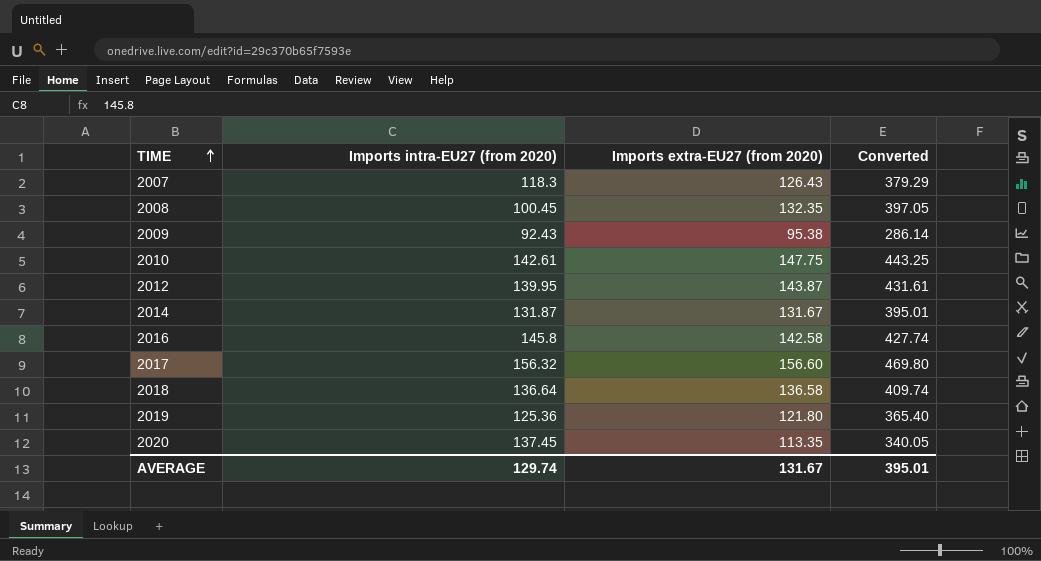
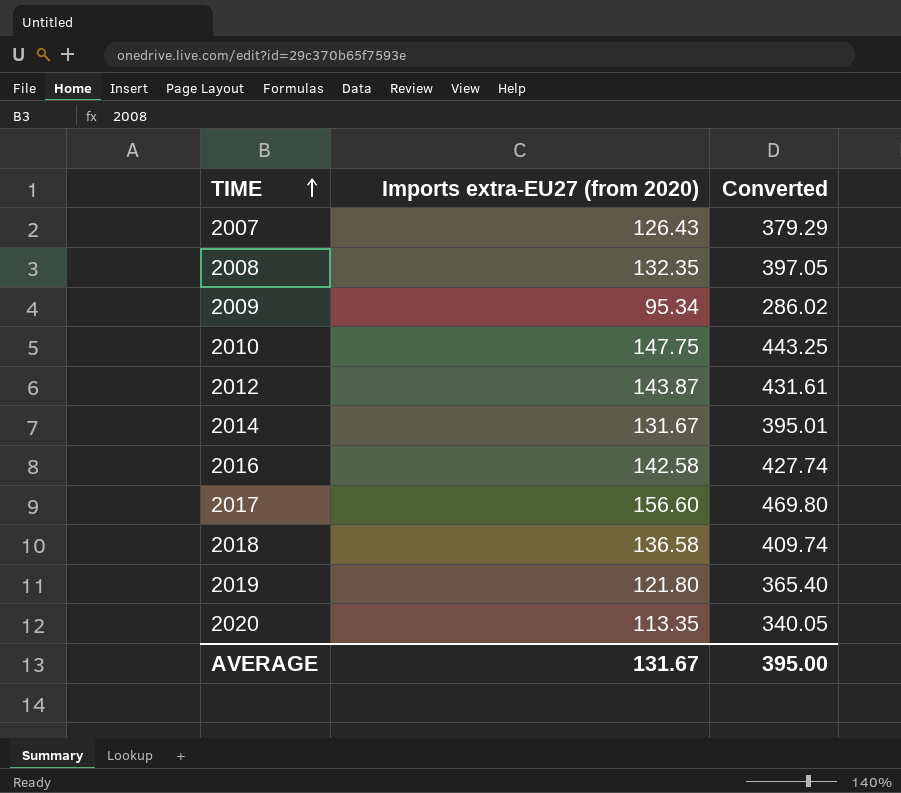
column Imports intra-EU27 (from 2020) | position: 2 -> none
2009 | Imports extra-EU27 (from 2020): 95.38 -> 95.34
2009 | Converted: 286.14 -> 286.02
AVERAGE | Converted: 395.01 -> 395.00

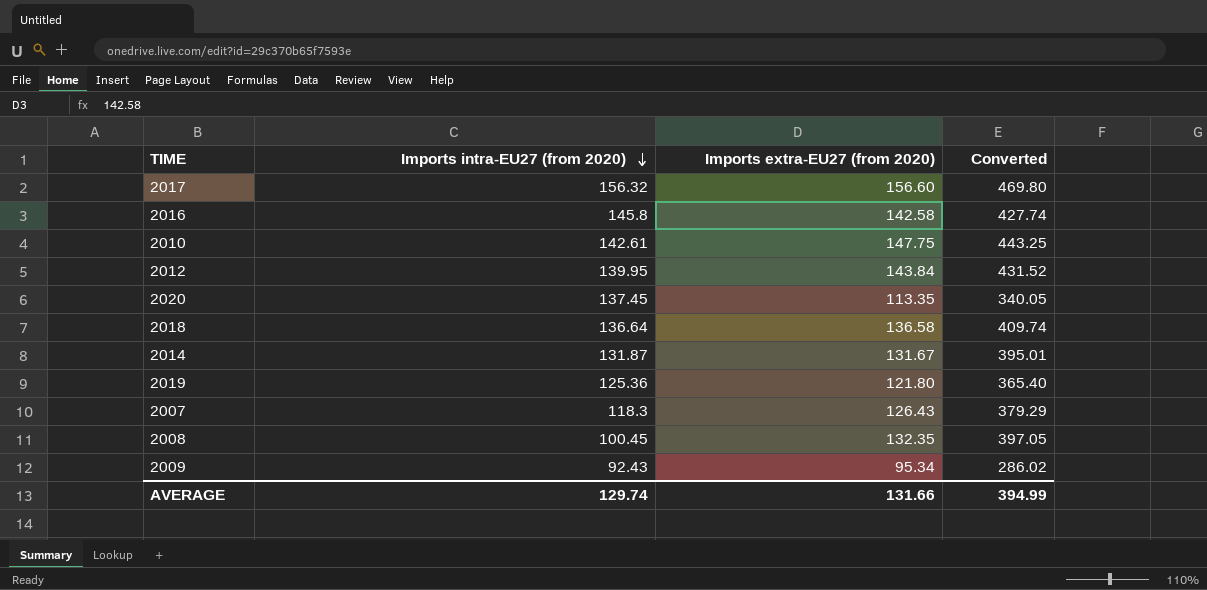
row order: TIME ascending -> Imports intra-EU27 (from 2020) descending
column Imports intra-EU27 (from 2020) | position: none -> 2
2012 | Imports extra-EU27 (from 2020): 143.87 -> 143.84
2012 | Converted: 431.61 -> 431.52
AVERAGE | Imports extra-EU27 (from 2020): 131.67 -> 131.66
AVERAGE | Converted: 395.00 -> 394.99

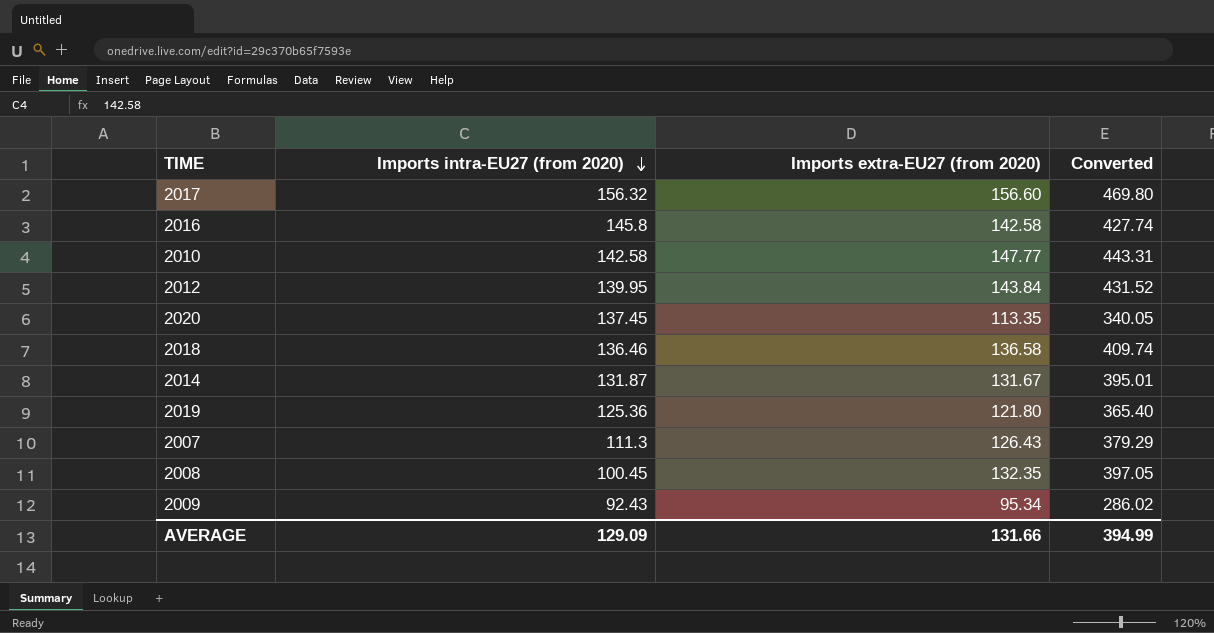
2010 | Imports intra-EU27 (from 2020): 142.61 -> 142.58
2010 | Imports extra-EU27 (from 2020): 147.75 -> 147.77
2010 | Converted: 443.25 -> 443.31
2018 | Imports intra-EU27 (from 2020): 136.64 -> 136.46
2007 | Imports intra-EU27 (from 2020): 118.3 -> 111.3
AVERAGE | Imports intra-EU27 (from 2020): 129.74 -> 129.09

